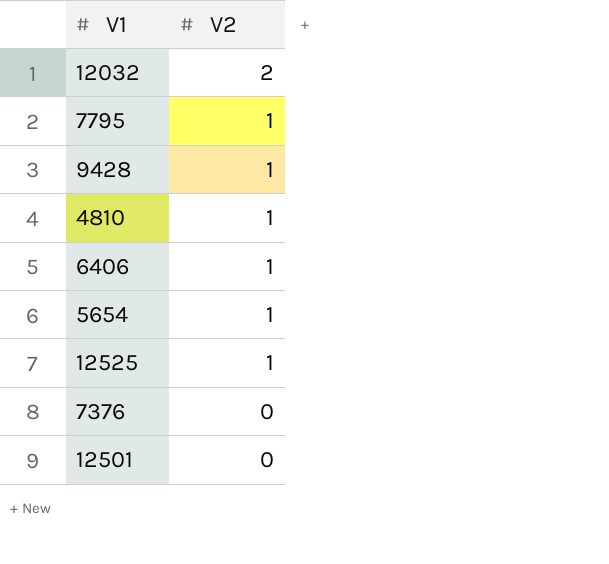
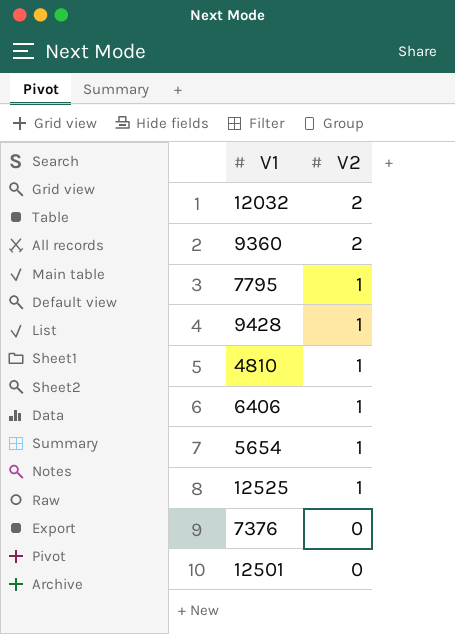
row 9360: none -> 2

